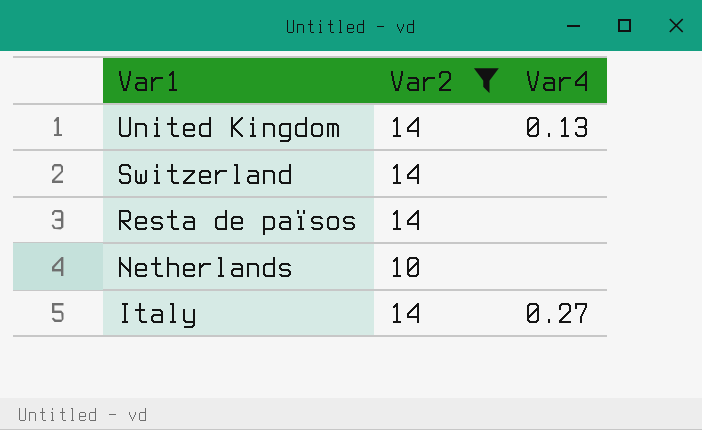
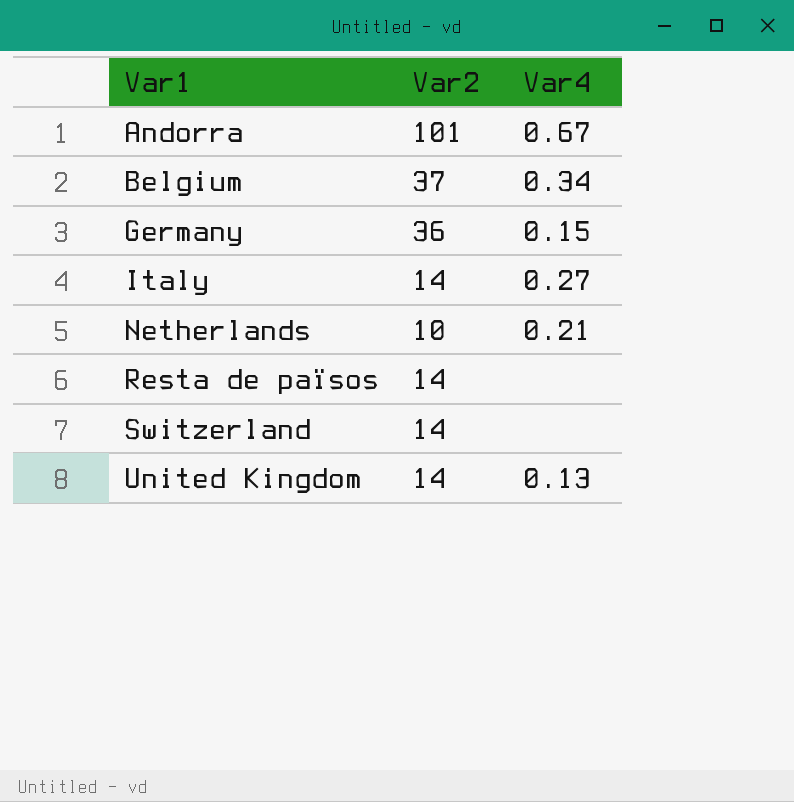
filter: Var2 <= 14 -> none
row order: Var1 descending -> Var1 ascending
Netherlands | Var4: none -> 0.21

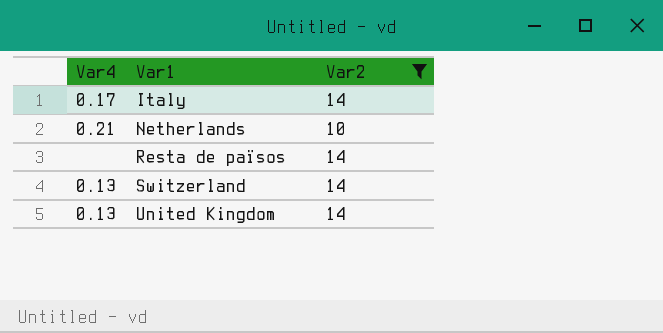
filter: none -> Var2 <= 14
column Var4 | position: 3 -> 1
Italy | Var4: 0.27 -> 0.17
Switzerland | Var4: none -> 0.13

